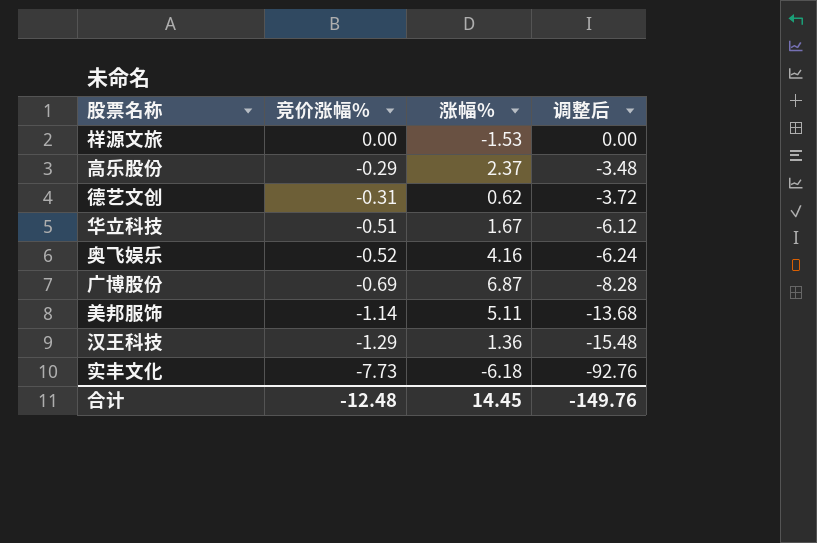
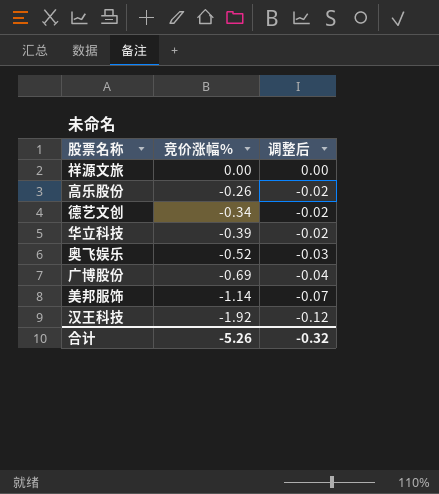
column 涨幅% | position: 3 -> none
column 调整后 | formula: [竞价涨幅%] * 12 -> [竞价涨幅%] * 0.06
row 实丰文化: -7.73 | -6.18 | -92.76 -> none
高乐股份 | 竞价涨幅%: -0.29 -> -0.26
德艺文创 | 竞价涨幅%: -0.31 -> -0.34
华立科技 | 竞价涨幅%: -0.51 -> -0.39
汉王科技 | 竞价涨幅%: -1.29 -> -1.92
合计 | 竞价涨幅%: -12.48 -> -5.26
合计 | 调整后: -149.76 -> -0.32

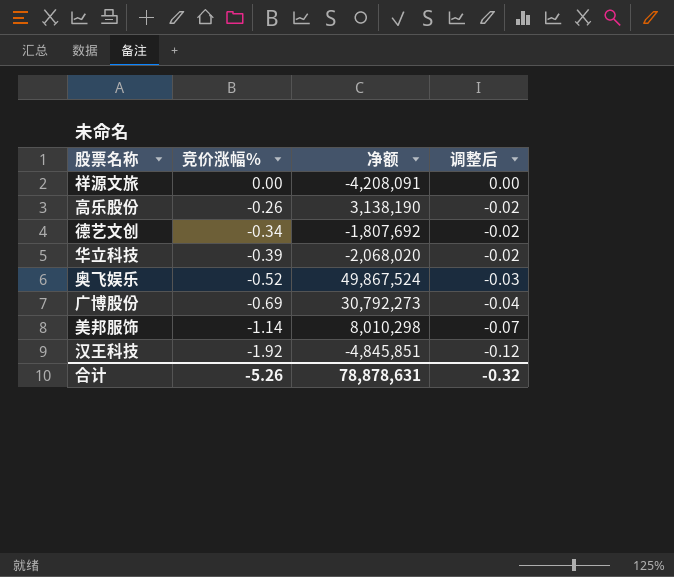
column 净额 | position: none -> 3

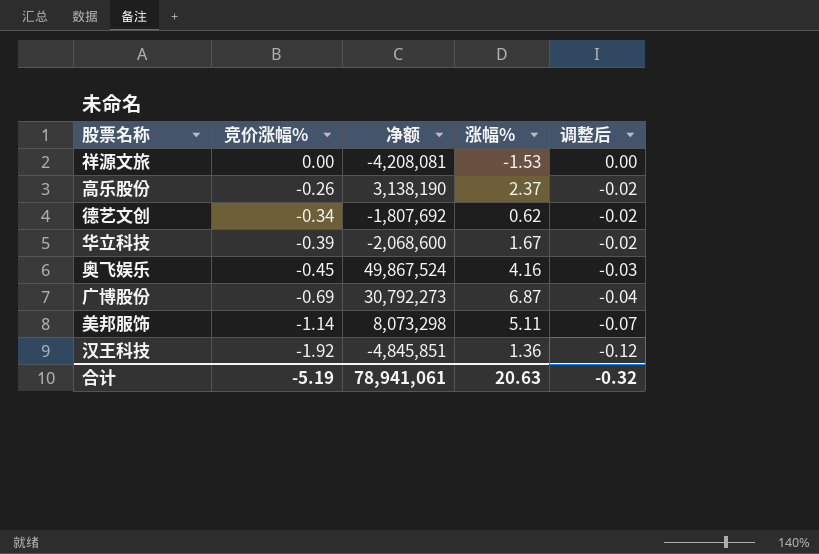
column 涨幅% | position: none -> 4
祥源文旅 | 净额: -4,208,091 -> -4,208,081
华立科技 | 净额: -2,068,020 -> -2,068,600
奥飞娱乐 | 竞价涨幅%: -0.52 -> -0.45
美邦服饰 | 净额: 8,010,298 -> 8,073,298
合计 | 竞价涨幅%: -5.26 -> -5.19
合计 | 净额: 78,878,631 -> 78,941,061

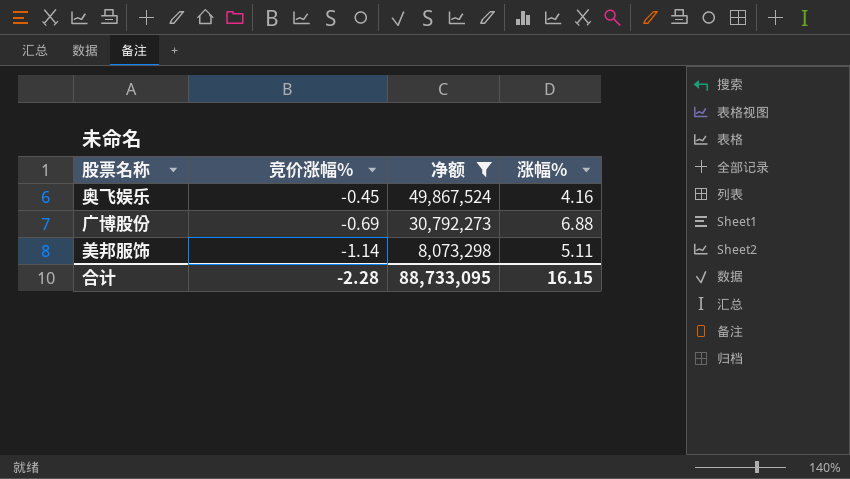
filter: none -> 净额 >= 8,073,298
column 调整后 | formula: [竞价涨幅%] * 0.06 -> none
广博股份 | 涨幅%: 6.87 -> 6.88
合计 | 竞价涨幅%: -5.19 -> -2.28
合计 | 净额: 78,941,061 -> 88,733,095
合计 | 涨幅%: 20.63 -> 16.15

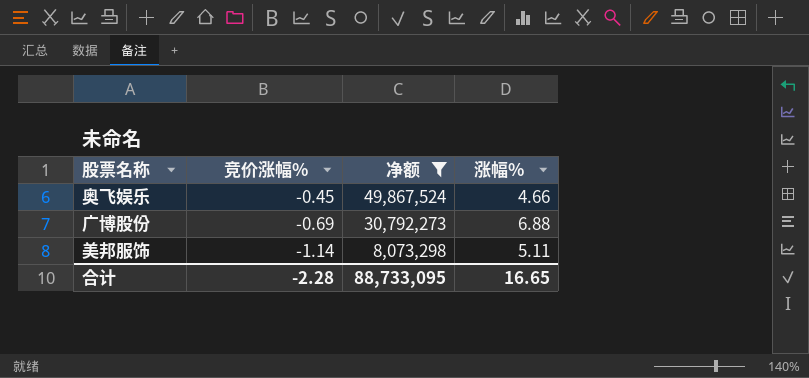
奥飞娱乐 | 涨幅%: 4.16 -> 4.66
合计 | 涨幅%: 16.15 -> 16.65

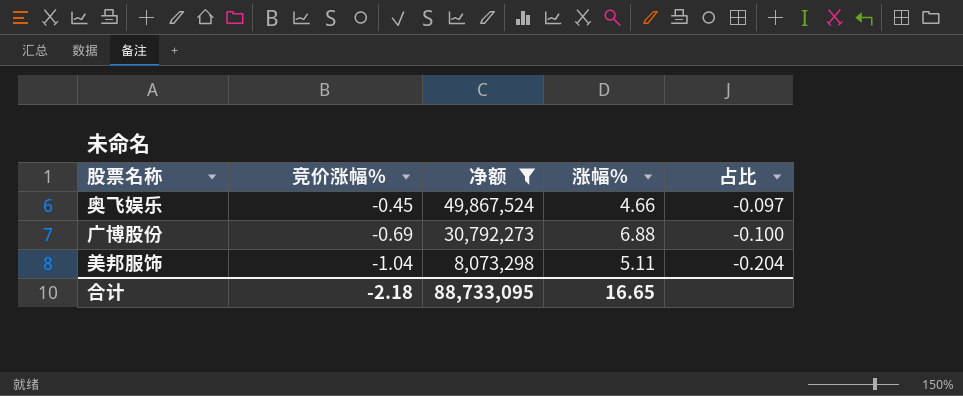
column 占比 | formula: none -> [竞价涨幅%] / [涨幅%]
美邦服饰 | 竞价涨幅%: -1.14 -> -1.04
合计 | 竞价涨幅%: -2.28 -> -2.18

